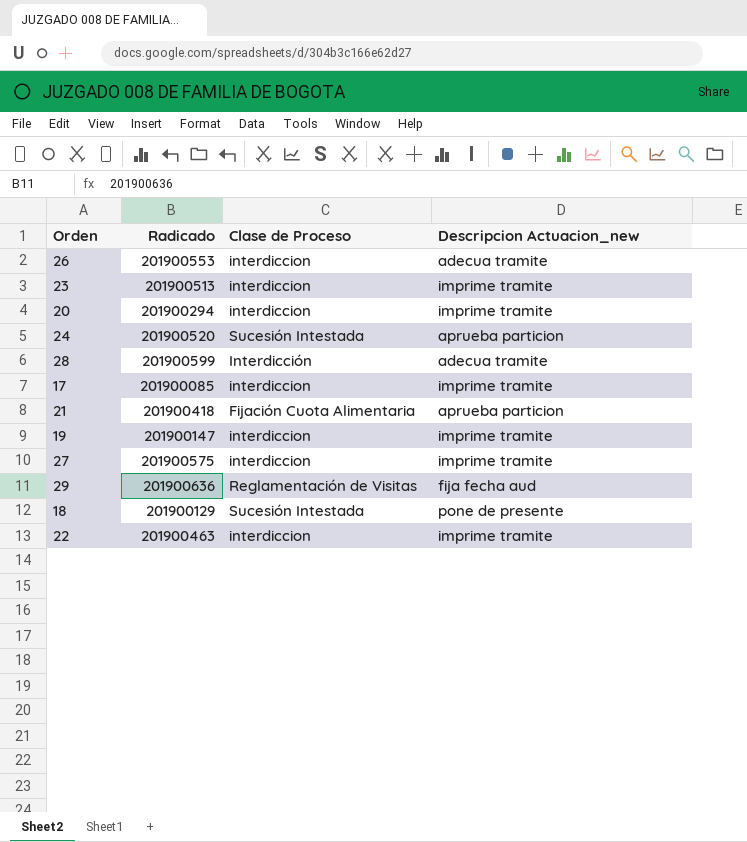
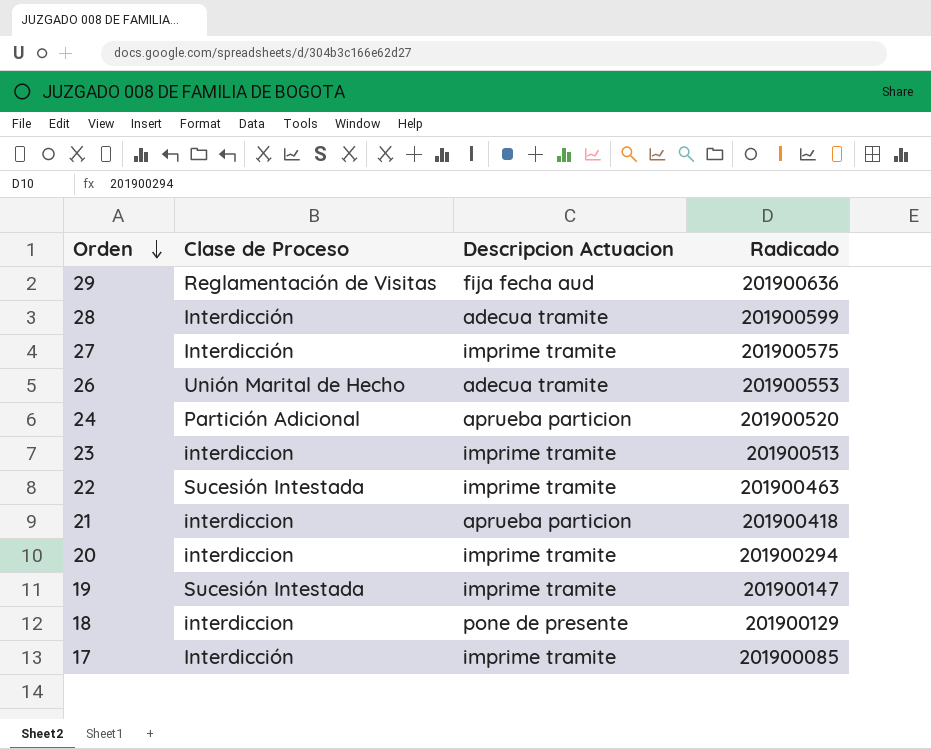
row order: none -> Orden descending
column name: Descripcion Actuacion_new -> Descripcion Actuacion
column Radicado | position: 2 -> 4
27 | Clase de Proceso: interdiccion -> Interdicción
26 | Clase de Proceso: interdiccion -> Unión Marital de Hecho
24 | Clase de Proceso: Sucesión Intestada -> Partición Adicional
22 | Clase de Proceso: interdiccion -> Sucesión Intestada
21 | Clase de Proceso: Fijación Cuota Alimentaria -> interdiccion
19 | Clase de Proceso: interdiccion -> Sucesión Intestada
18 | Clase de Proceso: Sucesión Intestada -> interdiccion
17 | Clase de Proceso: interdiccion -> Interdicción

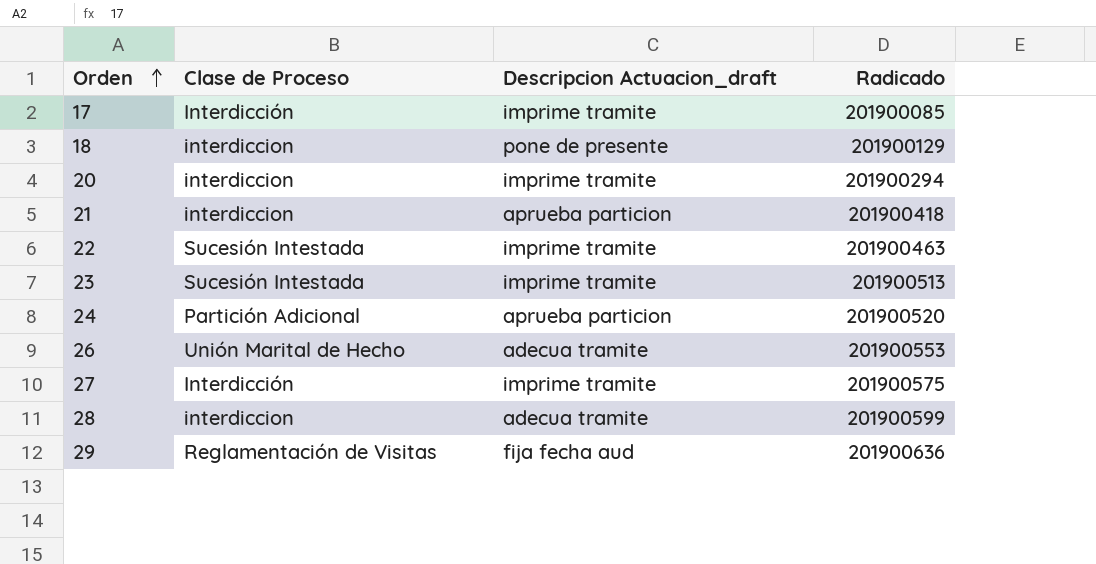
row order: Orden descending -> Orden ascending
column name: Descripcion Actuacion -> Descripcion Actuacion_draft
row 19: Sucesión Intestada | imprime tramite | 201900147 -> none
23 | Clase de Proceso: interdiccion -> Sucesión Intestada
28 | Clase de Proceso: Interdicción -> interdiccion

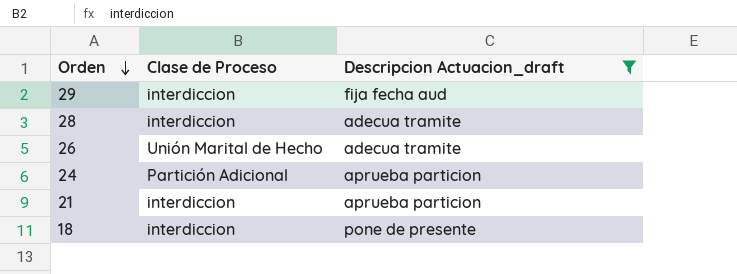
filter: none -> Descripcion Actuacion_draft != imprime tramite
row order: Orden ascending -> Orden descending
column Radicado | position: 4 -> none
29 | Clase de Proceso: Reglamentación de Visitas -> interdiccion

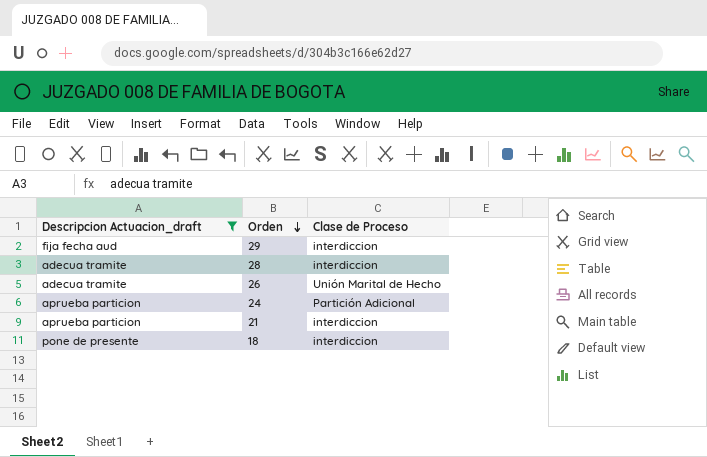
column Descripcion Actuacion_draft | position: 3 -> 1

